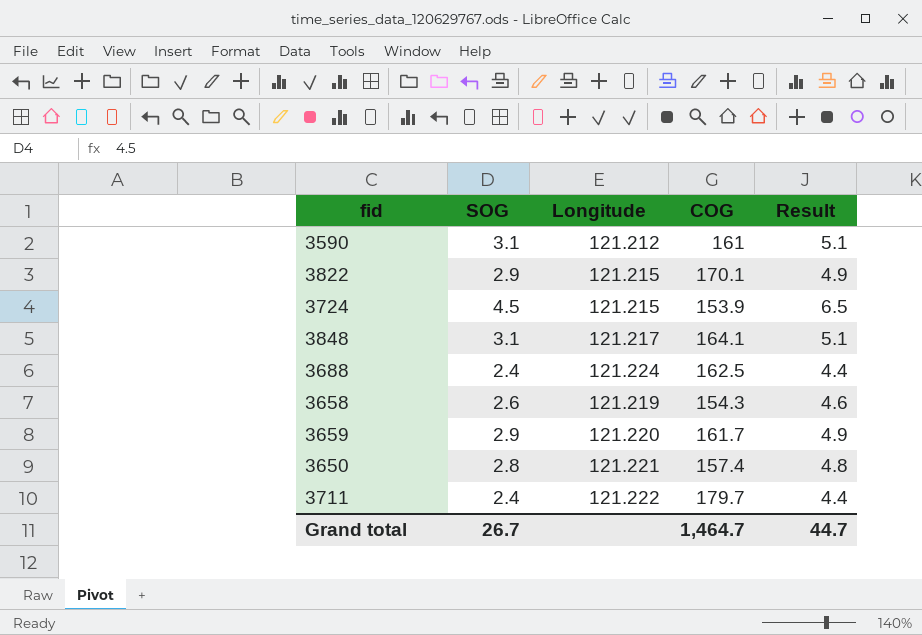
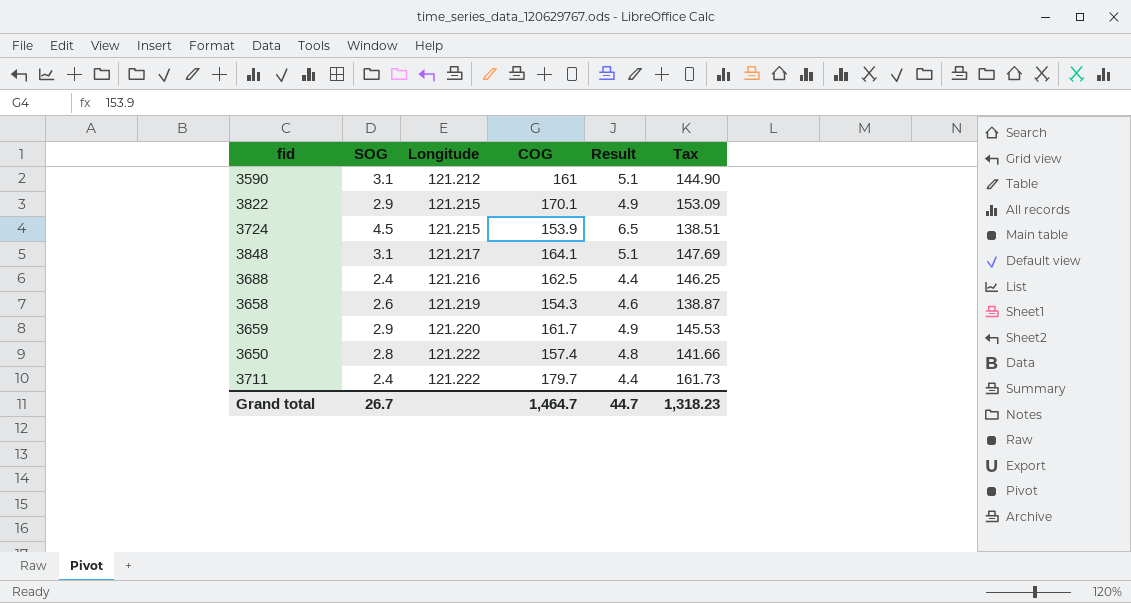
column Tax | formula: none -> [COG] * 0.9
3688 | Longitude: 121.224 -> 121.216
3650 | Longitude: 121.221 -> 121.222

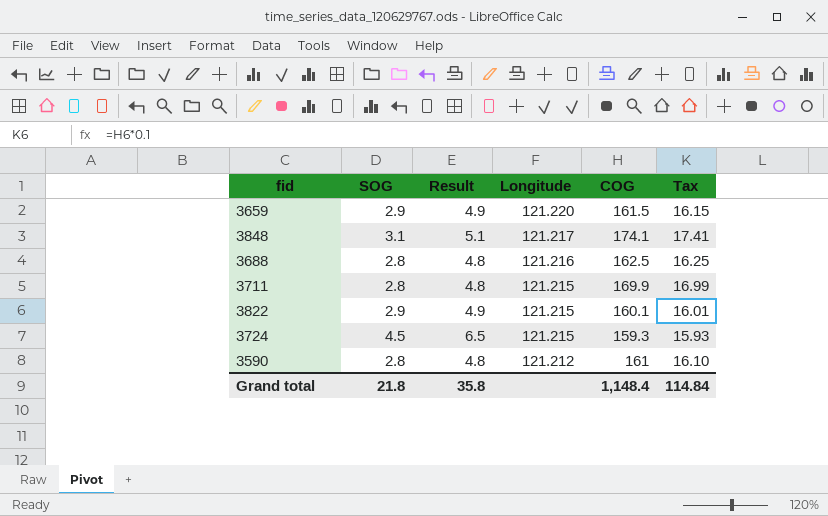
row order: none -> Longitude descending
column Result | position: 5 -> 3
column Tax | formula: [COG] * 0.9 -> [COG] * 0.1
row 3658: 2.6 | 121.219 | 154.3 | 4.6 | 138.87 -> none
row 3650: 2.8 | 121.222 | 157.4 | 4.8 | 141.66 -> none
3659 | COG: 161.7 -> 161.5
3848 | COG: 164.1 -> 174.1
3688 | SOG: 2.4 -> 2.8
3688 | Result: 4.4 -> 4.8
3711 | SOG: 2.4 -> 2.8
3711 | Result: 4.4 -> 4.8
3711 | Longitude: 121.222 -> 121.215
3711 | COG: 179.7 -> 169.9
3822 | COG: 170.1 -> 160.1
3724 | COG: 153.9 -> 159.3
3590 | SOG: 3.1 -> 2.8
3590 | Result: 5.1 -> 4.8
Grand total | SOG: 26.7 -> 21.8
Grand total | Result: 44.7 -> 35.8
Grand total | COG: 1,464.7 -> 1,148.4
Grand total | Tax: 1,318.23 -> 114.84

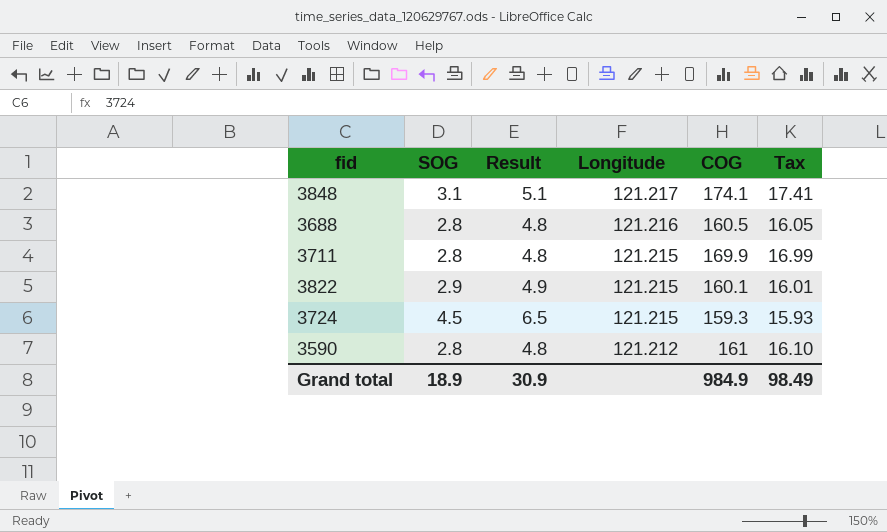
row 3659: 2.9 | 4.9 | 121.220 | 161.5 | 16.15 -> none
3688 | COG: 162.5 -> 160.5
3688 | Tax: 16.25 -> 16.05
Grand total | SOG: 21.8 -> 18.9
Grand total | Result: 35.8 -> 30.9
Grand total | COG: 1,148.4 -> 984.9
Grand total | Tax: 114.84 -> 98.49

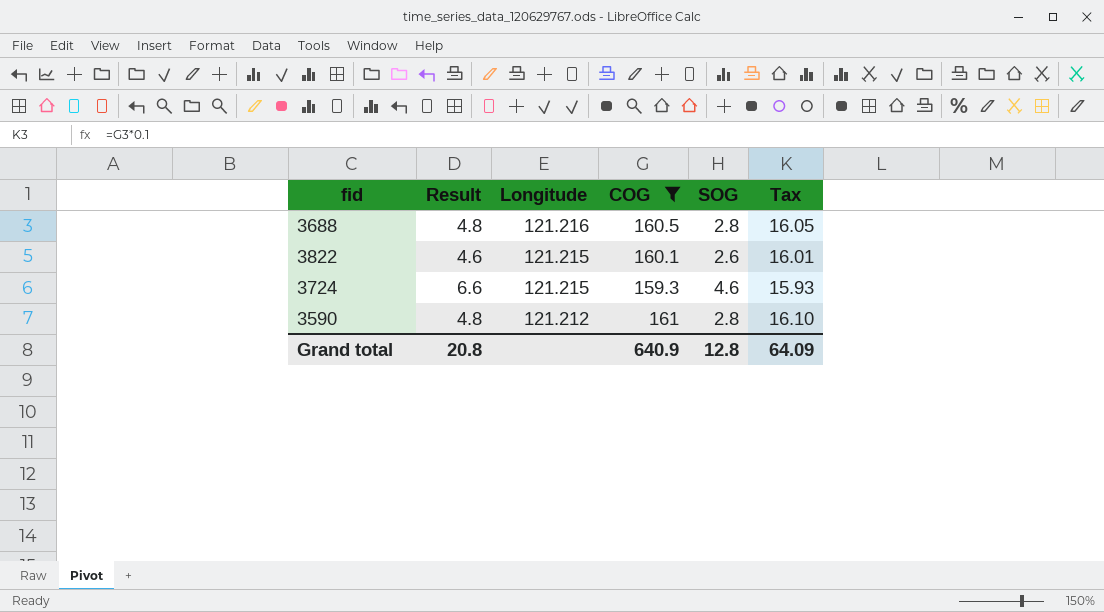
filter: none -> COG <= 161
column SOG | position: 2 -> 5
3822 | Result: 4.9 -> 4.6
3822 | SOG: 2.9 -> 2.6
3724 | Result: 6.5 -> 6.6
3724 | SOG: 4.5 -> 4.6
Grand total | Result: 30.9 -> 20.8
Grand total | COG: 984.9 -> 640.9
Grand total | SOG: 18.9 -> 12.8
Grand total | Tax: 98.49 -> 64.09

